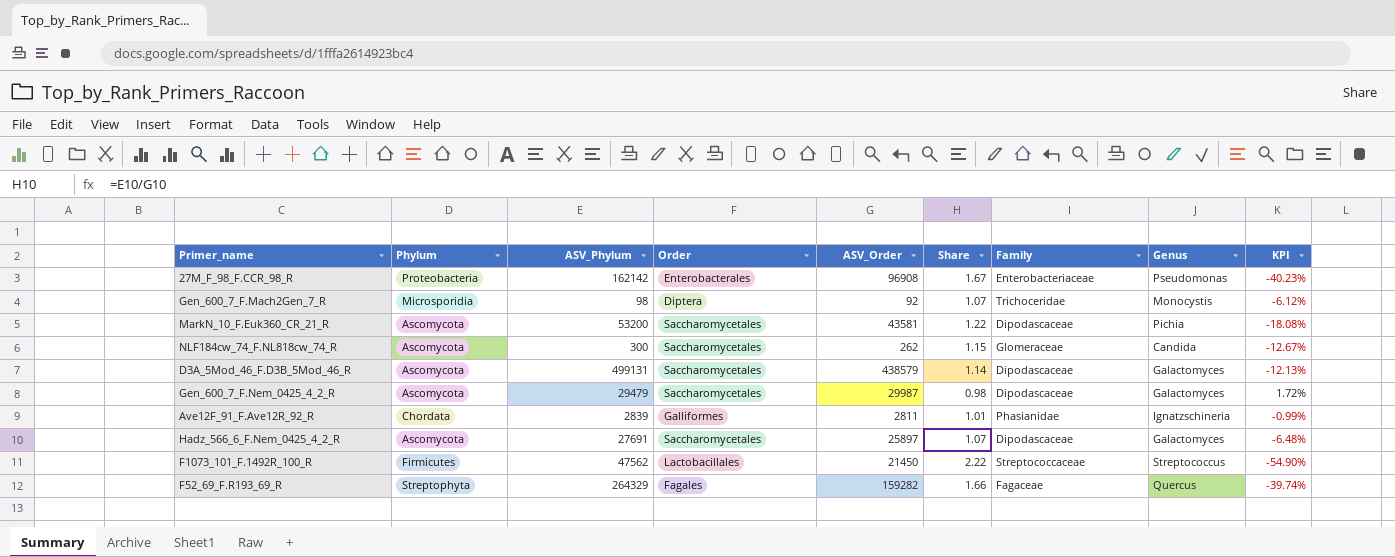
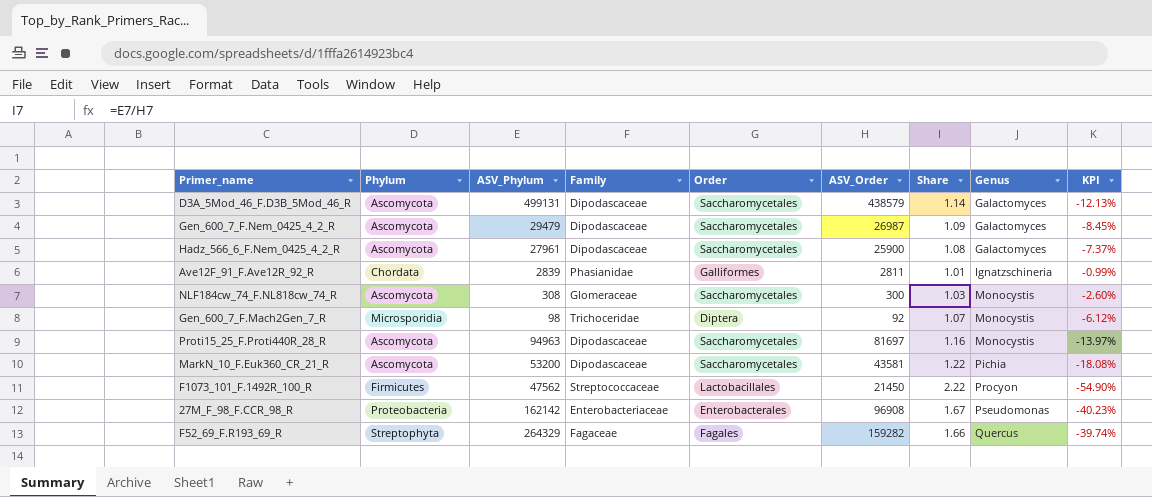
row order: none -> Genus ascending
column Family | position: 7 -> 4
Gen_600_7_F.Nem_0425_4_2_R | ASV_Order: 29987 -> 26987
Gen_600_7_F.Nem_0425_4_2_R | Share: 0.98 -> 1.09
Gen_600_7_F.Nem_0425_4_2_R | KPI: 1.72% -> -8.45%
Hadz_566_6_F.Nem_0425_4_2_R | ASV_Phylum: 27691 -> 27961
Hadz_566_6_F.Nem_0425_4_2_R | ASV_Order: 25897 -> 25900
Hadz_566_6_F.Nem_0425_4_2_R | Share: 1.07 -> 1.08
Hadz_566_6_F.Nem_0425_4_2_R | KPI: -6.48% -> -7.37%
NLF184cw_74_F.NL818cw_74_R | ASV_Phylum: 300 -> 308
NLF184cw_74_F.NL818cw_74_R | ASV_Order: 262 -> 300
NLF184cw_74_F.NL818cw_74_R | Share: 1.15 -> 1.03
NLF184cw_74_F.NL818cw_74_R | Genus: Candida -> Monocystis
NLF184cw_74_F.NL818cw_74_R | KPI: -12.67% -> -2.60%
row Proti15_25_F.Proti440R_28_R: none -> Ascomycota | 94963 | Dipodascaceae | Saccharomycetales | 81697 | 1.16 | Monocystis | -13.97%
F1073_101_F.1492R_100_R | Genus: Streptococcus -> Procyon

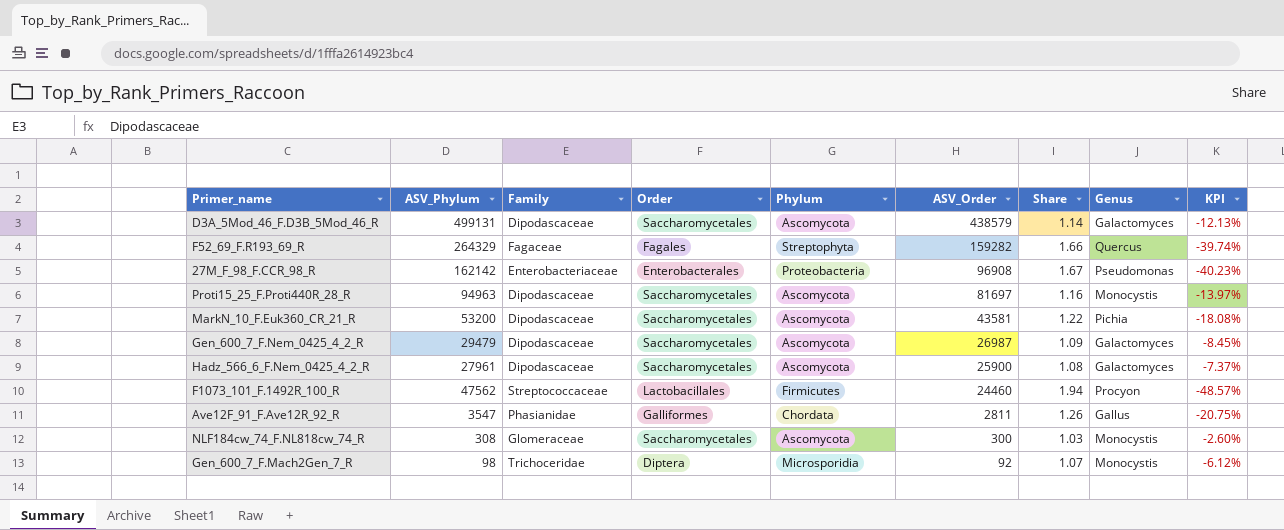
row order: Genus ascending -> ASV_Order descending
column Phylum | position: 2 -> 5
F1073_101_F.1492R_100_R | ASV_Order: 21450 -> 24460
F1073_101_F.1492R_100_R | Share: 2.22 -> 1.94
F1073_101_F.1492R_100_R | KPI: -54.90% -> -48.57%
Ave12F_91_F.Ave12R_92_R | ASV_Phylum: 2839 -> 3547
Ave12F_91_F.Ave12R_92_R | Share: 1.01 -> 1.26
Ave12F_91_F.Ave12R_92_R | Genus: Ignatzschineria -> Gallus
Ave12F_91_F.Ave12R_92_R | KPI: -0.99% -> -20.75%

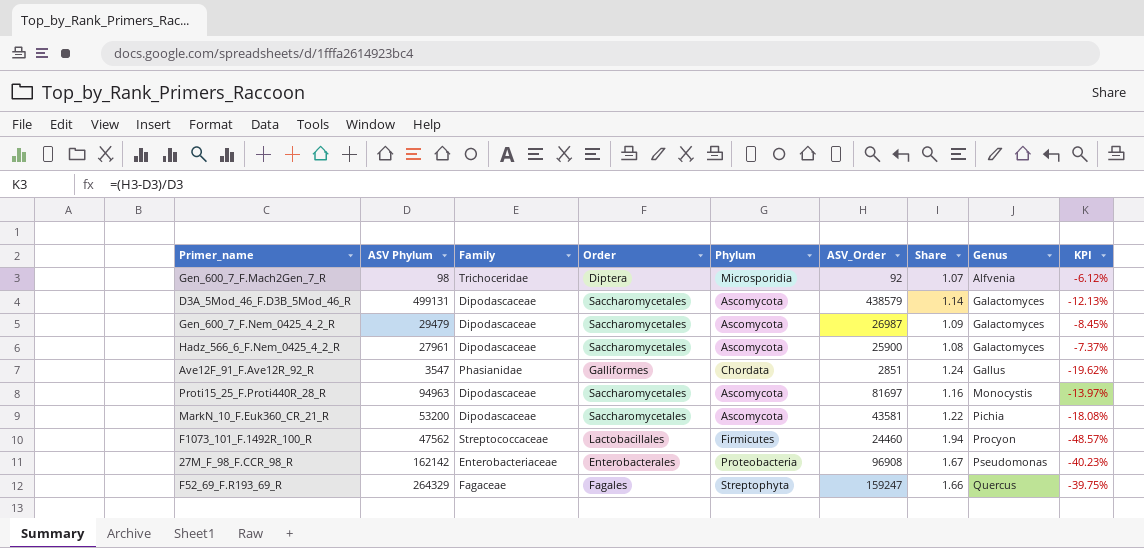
row order: ASV_Order descending -> Genus ascending
column name: ASV_Phylum -> ASV Phylum
row NLF184cw_74_F.NL818cw_74_R: 308 | Glomeraceae | Saccharomycetales | Ascomycota | 300 | 1.03 | Monocystis | -2.60% -> none
Gen_600_7_F.Mach2Gen_7_R | Genus: Monocystis -> Alfvenia
Ave12F_91_F.Ave12R_92_R | ASV_Order: 2811 -> 2851
Ave12F_91_F.Ave12R_92_R | Share: 1.26 -> 1.24
Ave12F_91_F.Ave12R_92_R | KPI: -20.75% -> -19.62%
F52_69_F.R193_69_R | ASV_Order: 159282 -> 159247
F52_69_F.R193_69_R | KPI: -39.74% -> -39.75%

